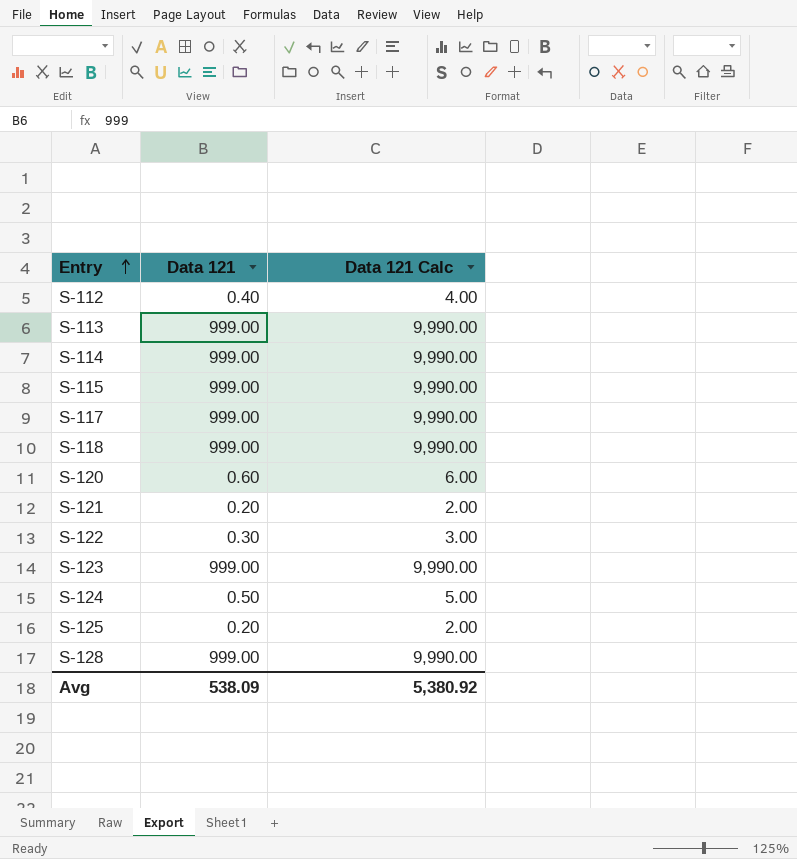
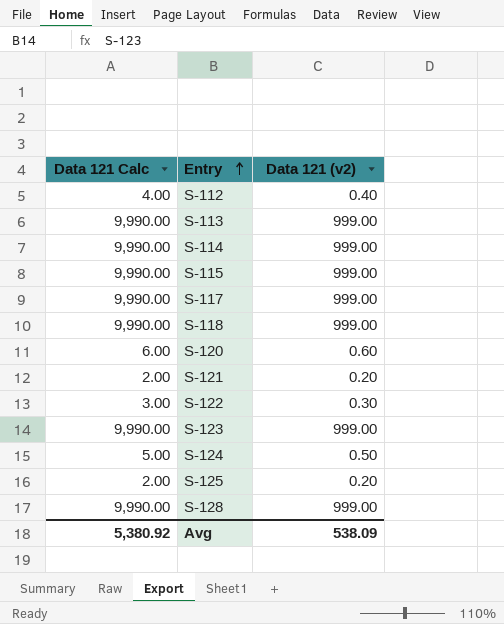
column Data 121 Calc | position: 3 -> 1
column name: Data 121 -> Data 121 (v2)

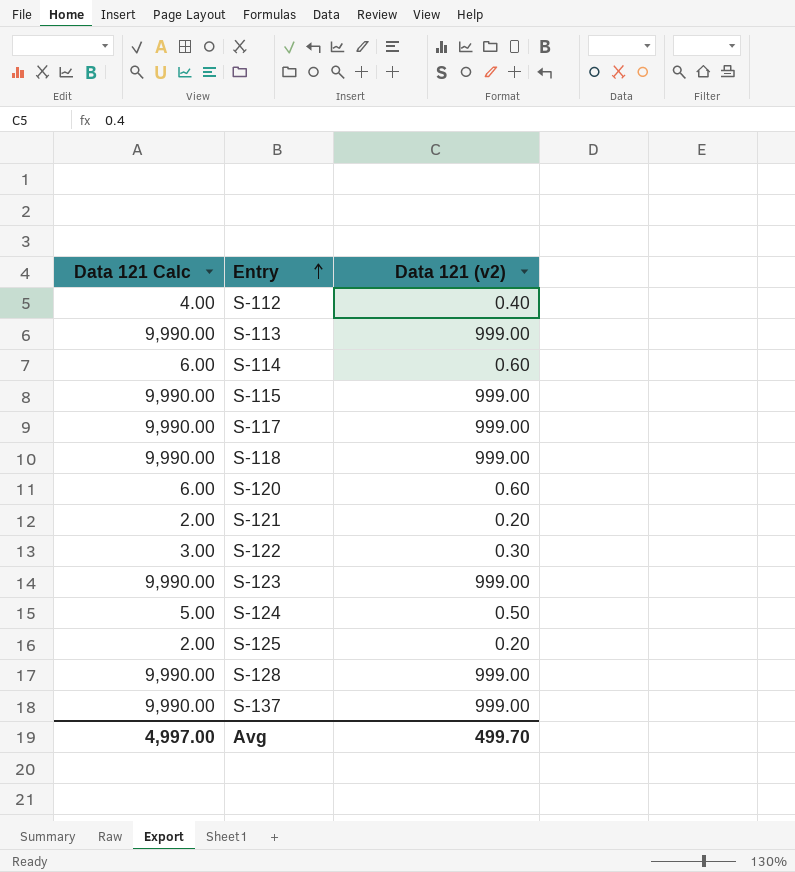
S-114 | Data 121 Calc: 9,990.00 -> 6.00
S-114 | Data 121 (v2): 999.00 -> 0.60
row S-137: none -> 9,990.00 | 999.00
Avg | Data 121 Calc: 5,380.92 -> 4,997.00
Avg | Data 121 (v2): 538.09 -> 499.70

